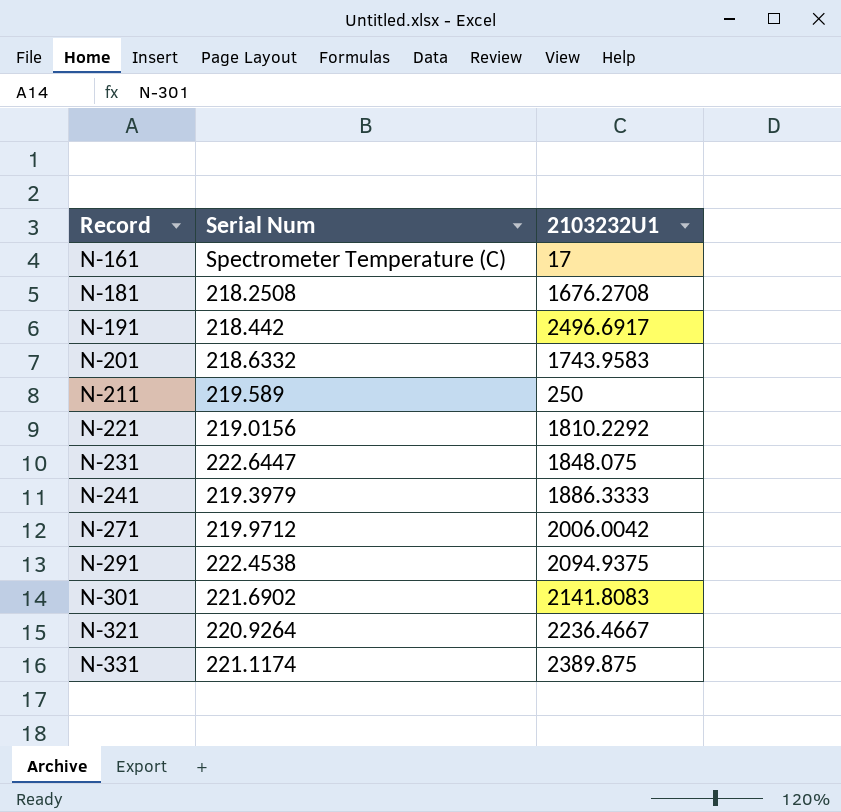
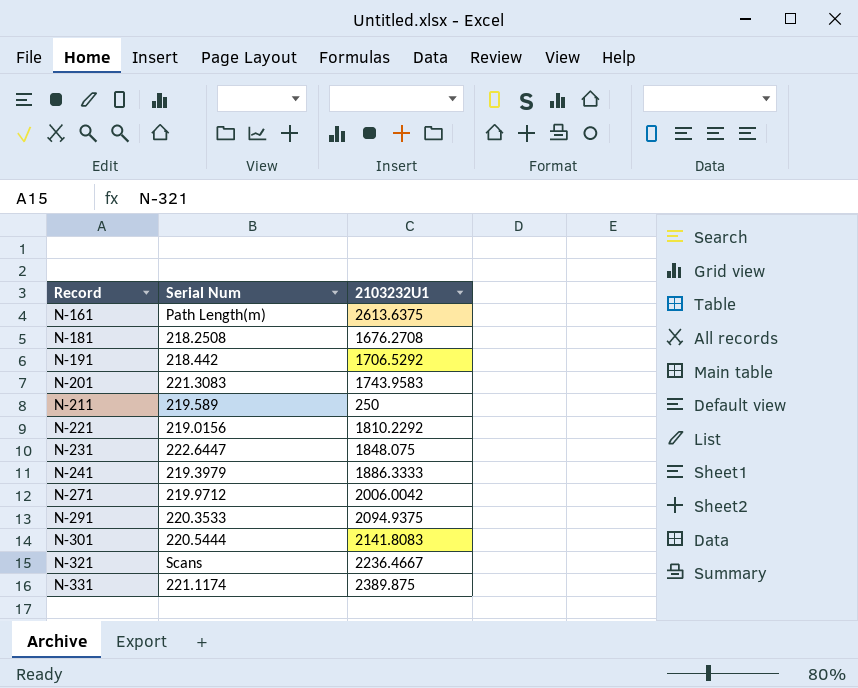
N-161 | Serial Num: Spectrometer Temperature (C) -> Path Length(m)
N-161 | 2103232U1: 17 -> 2613.6375
N-191 | 2103232U1: 2496.6917 -> 1706.5292
N-201 | Serial Num: 218.6332 -> 221.3083
N-291 | Serial Num: 222.4538 -> 220.3533
N-301 | Serial Num: 221.6902 -> 220.5444
N-321 | Serial Num: 220.9264 -> Scans

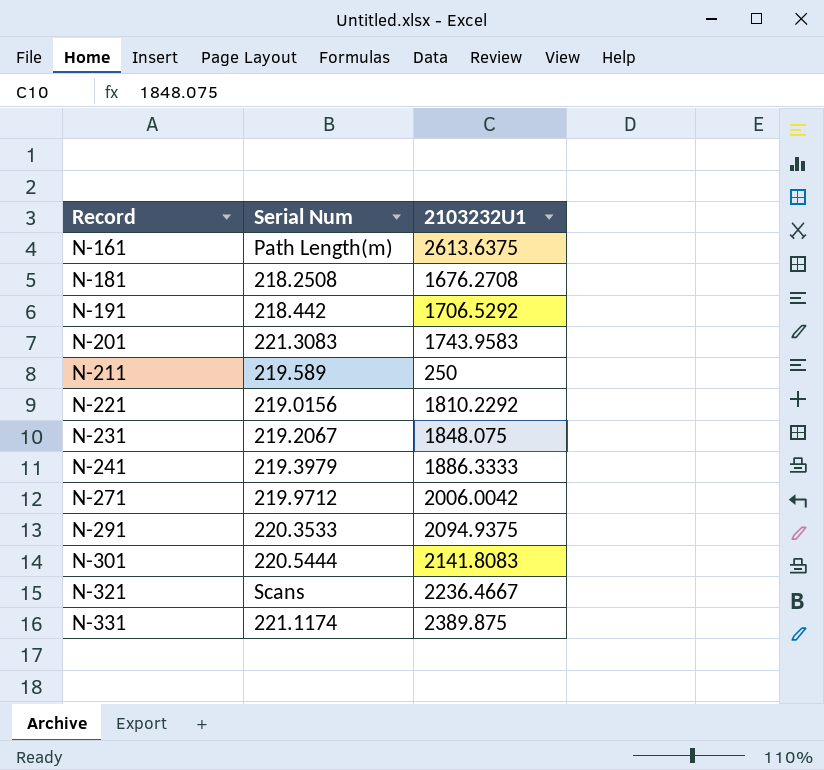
N-231 | Serial Num: 222.6447 -> 219.2067

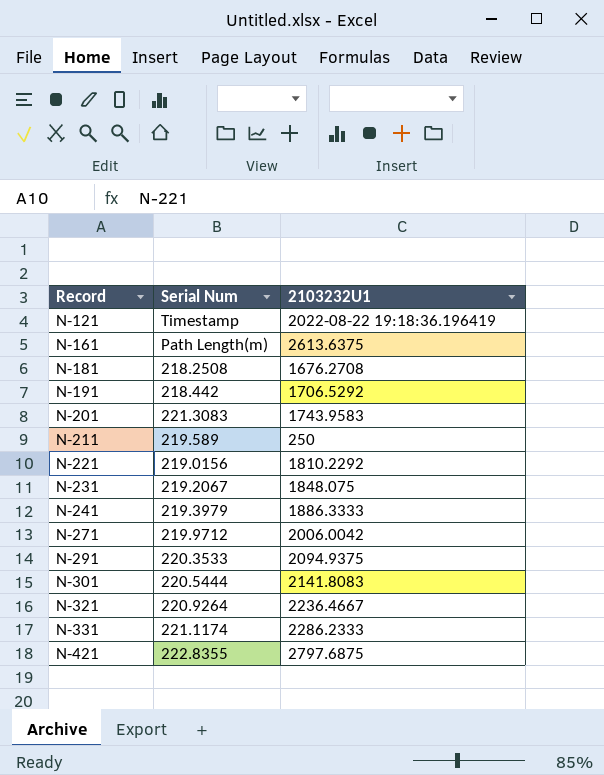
row N-121: none -> Timestamp | 2022-08-22 19:18:36.196419
N-321 | Serial Num: Scans -> 220.9264
N-331 | 2103232U1: 2389.875 -> 2286.2333
row N-421: none -> 222.8355 | 2797.6875

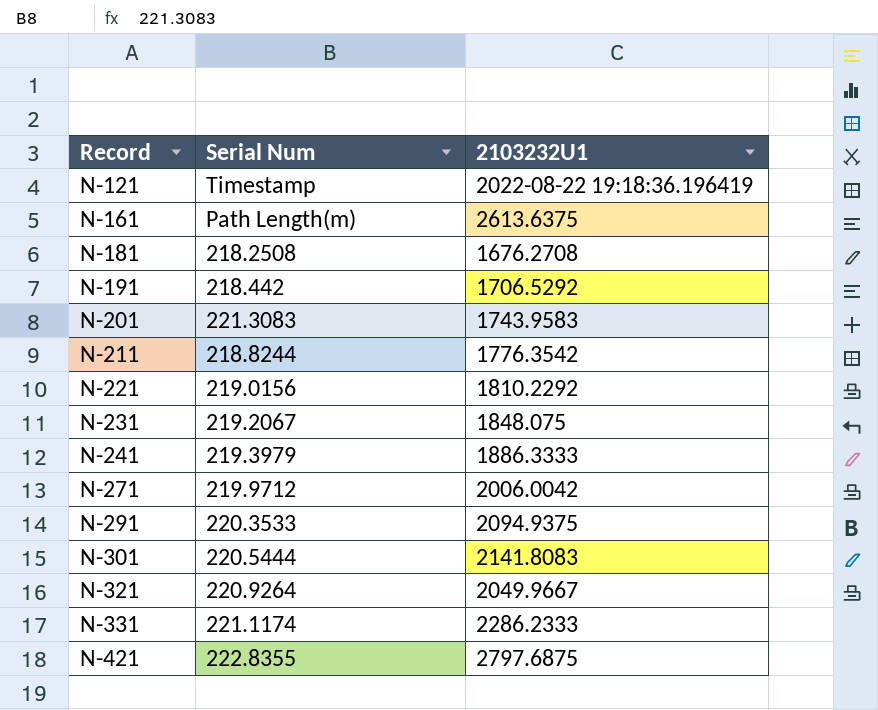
N-211 | Serial Num: 219.589 -> 218.8244
N-211 | 2103232U1: 250 -> 1776.3542
N-321 | 2103232U1: 2236.4667 -> 2049.9667

